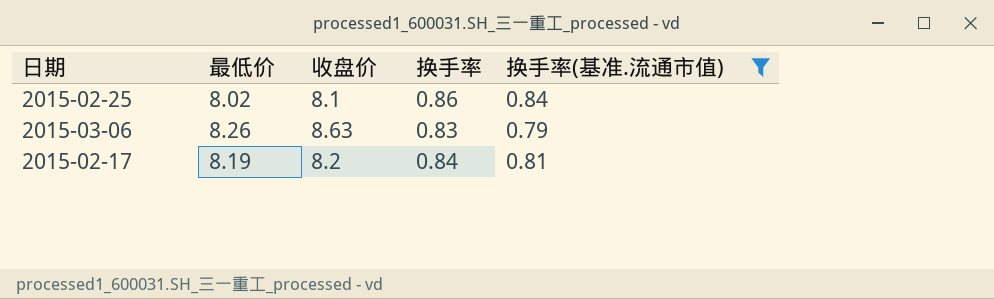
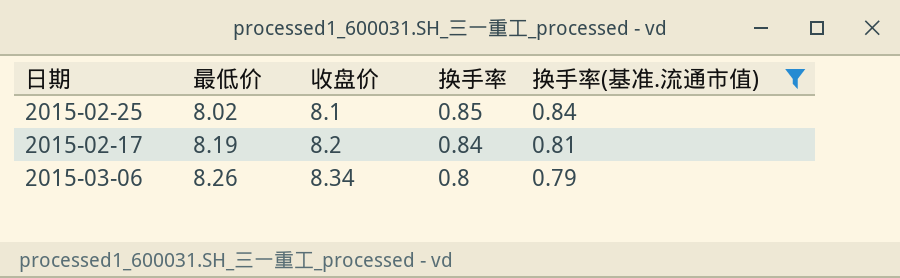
row order: none -> 最低价 ascending
2015-02-25 | 换手率: 0.86 -> 0.85
2015-03-06 | 收盘价: 8.63 -> 8.34
2015-03-06 | 换手率: 0.83 -> 0.8

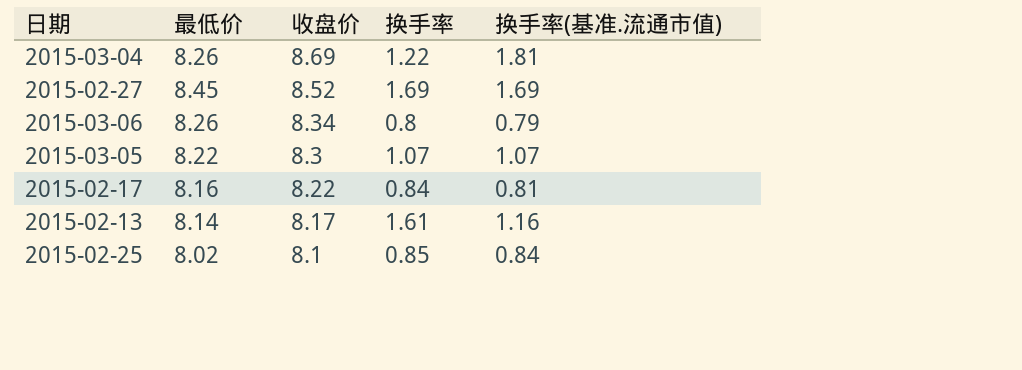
filter: 换手率(基准.流通市值) <= 0.84 -> none
row order: 最低价 ascending -> 收盘价 descending
2015-02-17 | 最低价: 8.19 -> 8.16
2015-02-17 | 收盘价: 8.2 -> 8.22

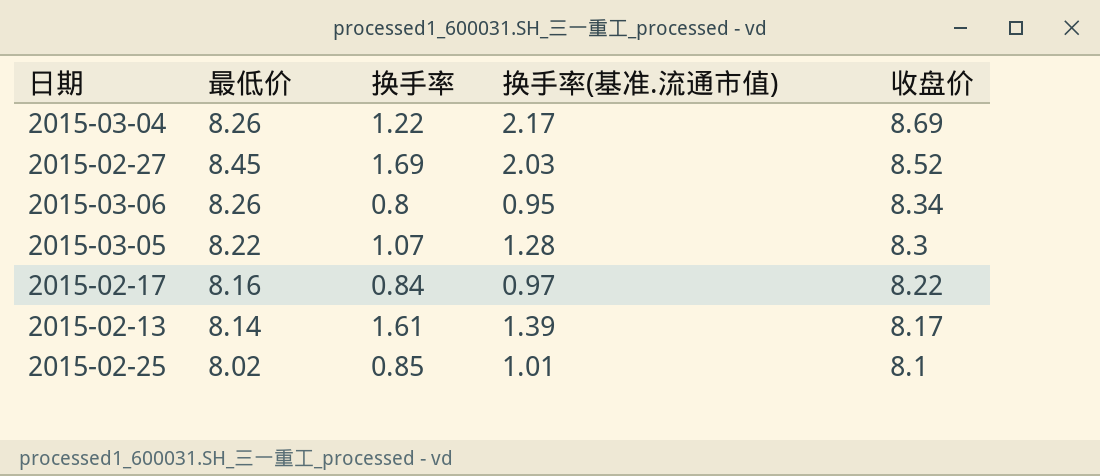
column 收盘价 | position: 3 -> 5
2015-03-04 | 换手率(基准.流通市值): 1.81 -> 2.17
2015-02-27 | 换手率(基准.流通市值): 1.69 -> 2.03
2015-03-06 | 换手率(基准.流通市值): 0.79 -> 0.95
2015-03-05 | 换手率(基准.流通市值): 1.07 -> 1.28
2015-02-17 | 换手率(基准.流通市值): 0.81 -> 0.97
2015-02-13 | 换手率(基准.流通市值): 1.16 -> 1.39
2015-02-25 | 换手率(基准.流通市值): 0.84 -> 1.01

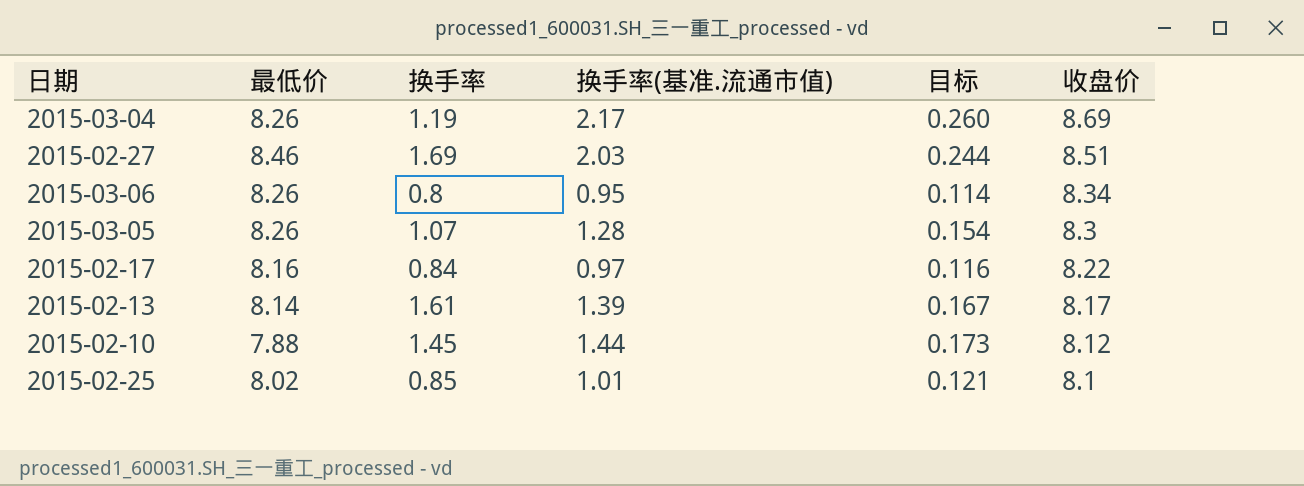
column 目标 | formula: none -> [换手率(基准.流通市值)] * 0.12
2015-03-04 | 换手率: 1.22 -> 1.19
2015-02-27 | 最低价: 8.45 -> 8.46
2015-02-27 | 收盘价: 8.52 -> 8.51
2015-03-05 | 最低价: 8.22 -> 8.26
row 2015-02-10: none -> 7.88 | 1.45 | 1.44 | 0.173 | 8.12

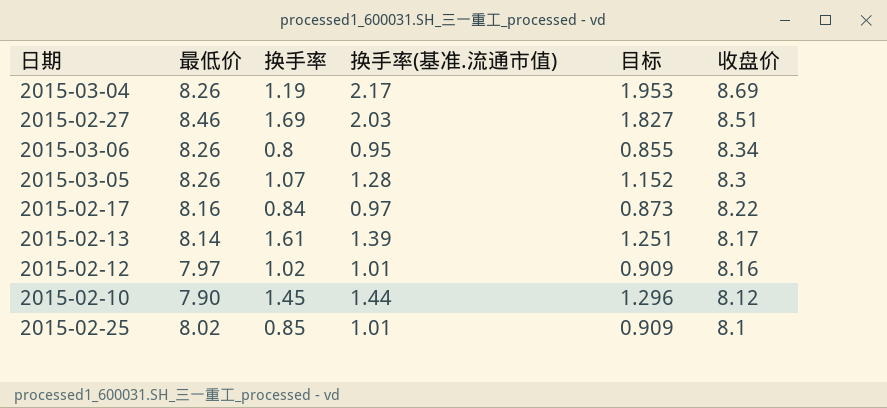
column 目标 | formula: [换手率(基准.流通市值)] * 0.12 -> [换手率(基准.流通市值)] * 0.9
row 2015-02-12: none -> 7.97 | 1.02 | 1.01 | 0.909 | 8.16
2015-02-10 | 最低价: 7.88 -> 7.90

